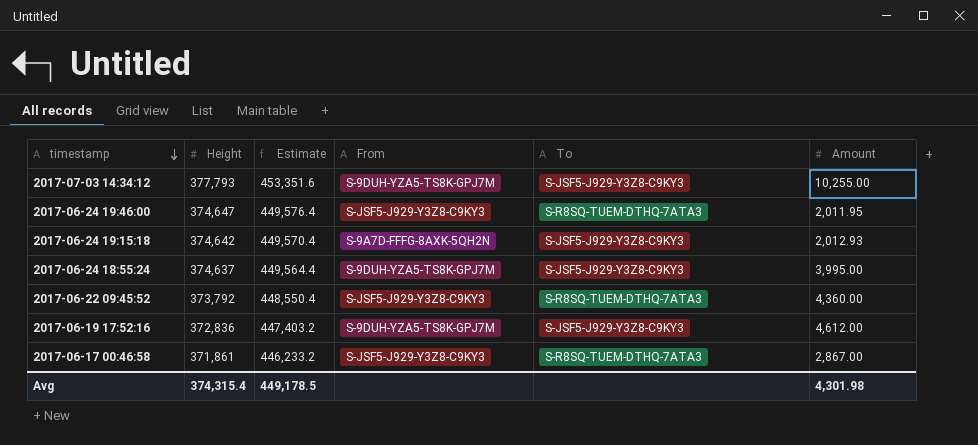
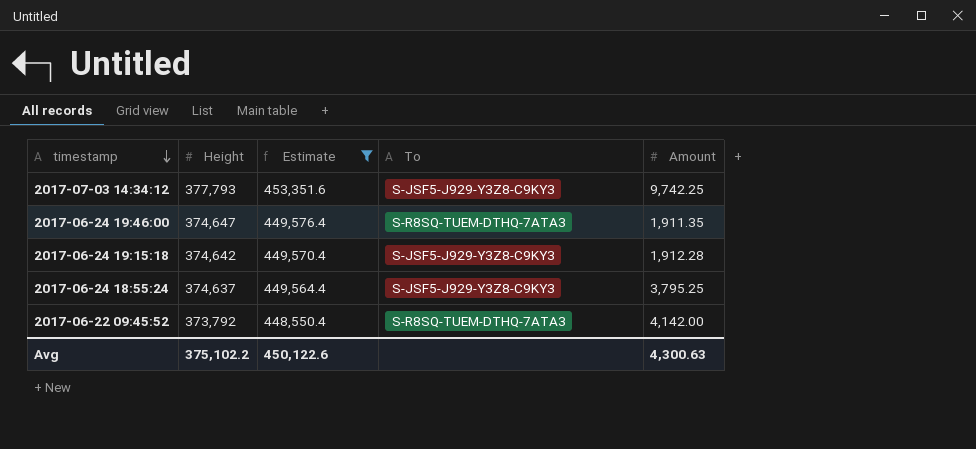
filter: none -> Estimate >= 448,550.4
column From | position: 4 -> none
2017-07-03 14:34:12 | Amount: 10,255.00 -> 9,742.25
2017-06-24 19:46:00 | Amount: 2,011.95 -> 1,911.35
2017-06-24 19:15:18 | Amount: 2,012.93 -> 1,912.28
2017-06-24 18:55:24 | Amount: 3,995.00 -> 3,795.25
2017-06-22 09:45:52 | Amount: 4,360.00 -> 4,142.00
Avg | Height: 374,315.4 -> 375,102.2
Avg | Estimate: 449,178.5 -> 450,122.6
Avg | Amount: 4,301.98 -> 4,300.63

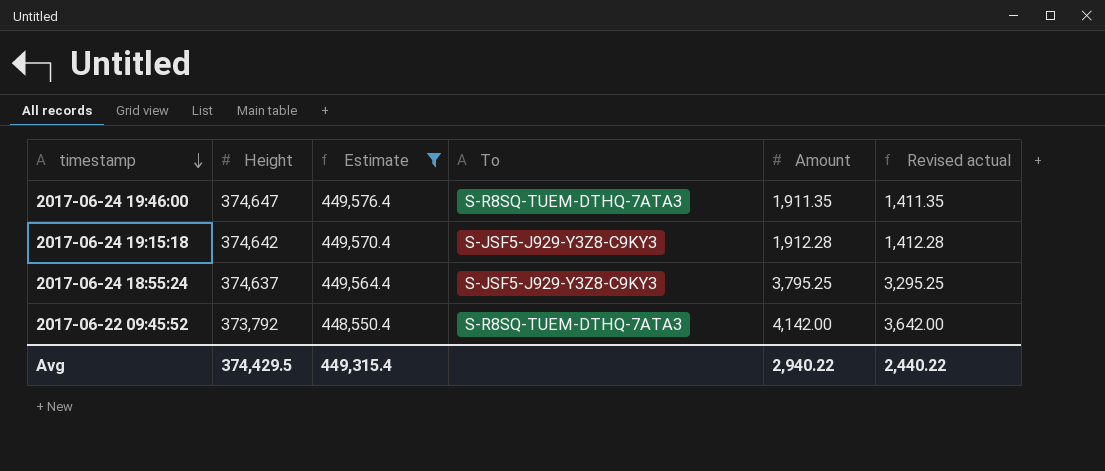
column Revised actual | formula: none -> [Amount] - 500
row 2017-07-03 14:34:12: 377,793 | 453,351.6 | S-JSF5-J929-Y3Z8-C9KY3 | 9,742.25 -> none
Avg | Height: 375,102.2 -> 374,429.5
Avg | Estimate: 450,122.6 -> 449,315.4
Avg | Amount: 4,300.63 -> 2,940.22

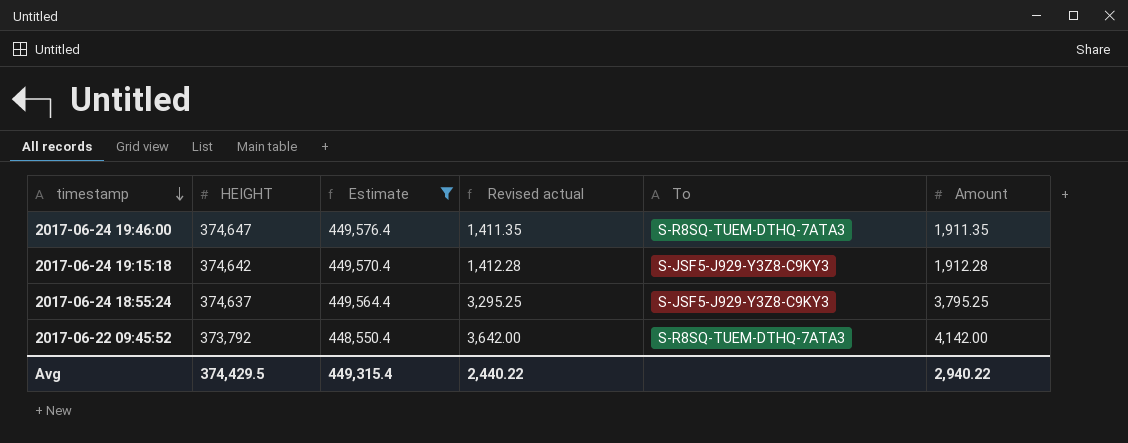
column name: Height -> HEIGHT
column Revised actual | position: 6 -> 4

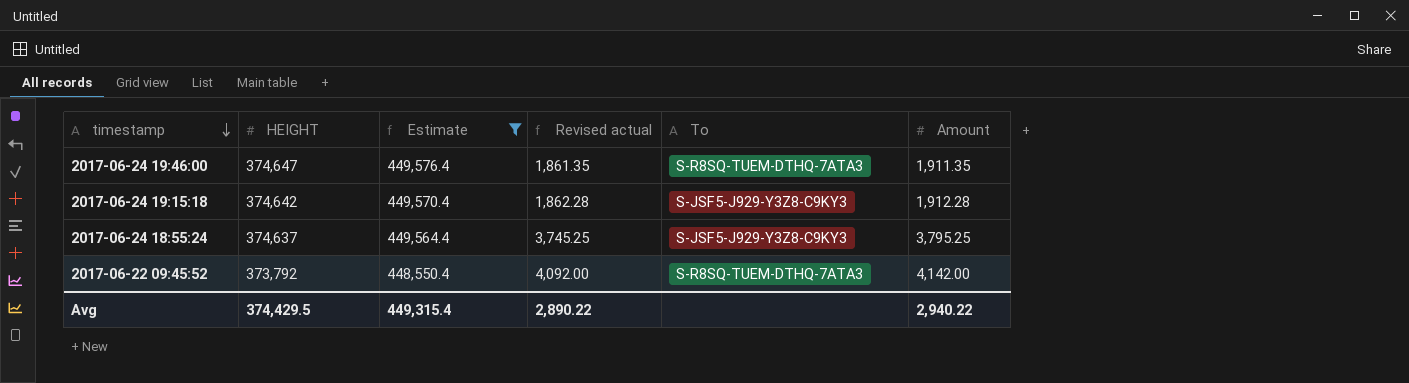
column Revised actual | formula: [Amount] - 500 -> [Amount] - 50
Avg | Revised actual: 2,440.22 -> 2,890.22

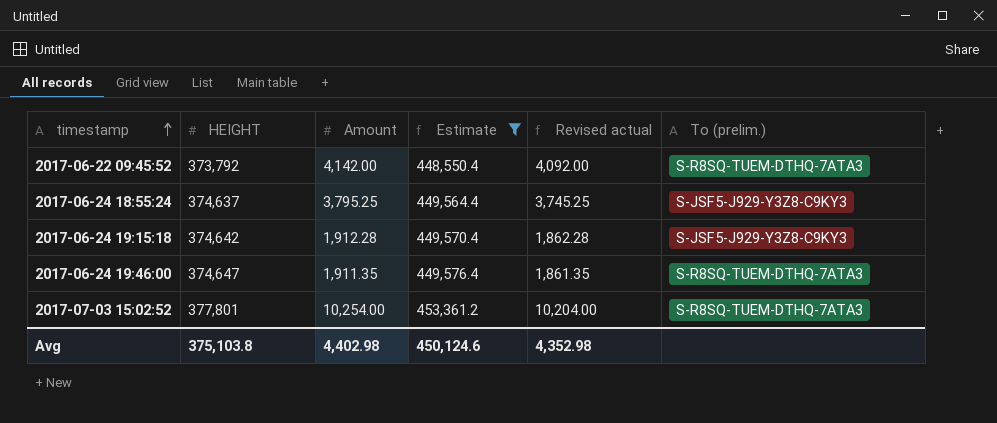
row order: timestamp descending -> timestamp ascending
column Amount | position: 6 -> 3
column name: To -> To (prelim.)
row 2017-07-03 15:02:52: none -> 377,801 | 10,254.00 | 453,361.2 | 10,204.00 | S-R8SQ-TUEM-DTHQ-7ATA3
Avg | HEIGHT: 374,429.5 -> 375,103.8
Avg | Amount: 2,940.22 -> 4,402.98
Avg | Estimate: 449,315.4 -> 450,124.6
Avg | Revised actual: 2,890.22 -> 4,352.98

